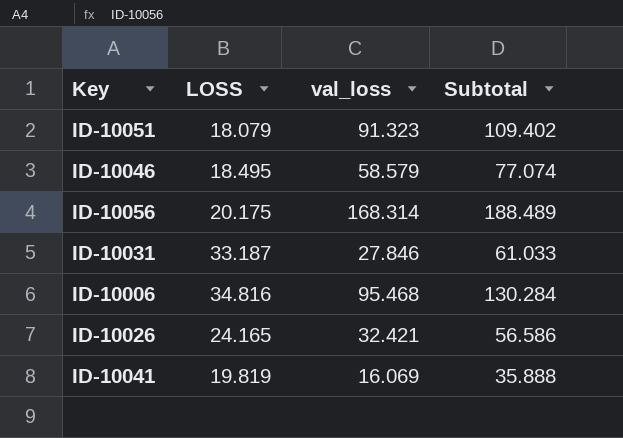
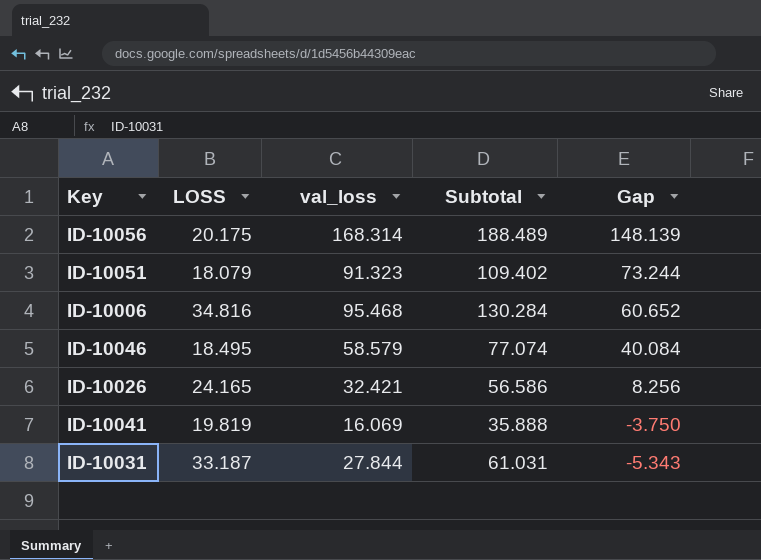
row order: none -> Gap descending
column Gap | formula: none -> [val_loss] - [LOSS]
ID-10031 | val_loss: 27.846 -> 27.844
ID-10031 | Subtotal: 61.033 -> 61.031

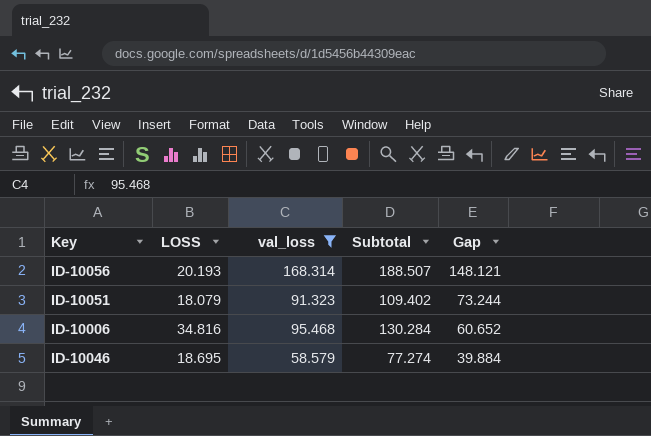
filter: none -> val_loss >= 58.579
ID-10056 | LOSS: 20.175 -> 20.193
ID-10056 | Subtotal: 188.489 -> 188.507
ID-10056 | Gap: 148.139 -> 148.121
ID-10046 | LOSS: 18.495 -> 18.695
ID-10046 | Subtotal: 77.074 -> 77.274
ID-10046 | Gap: 40.084 -> 39.884

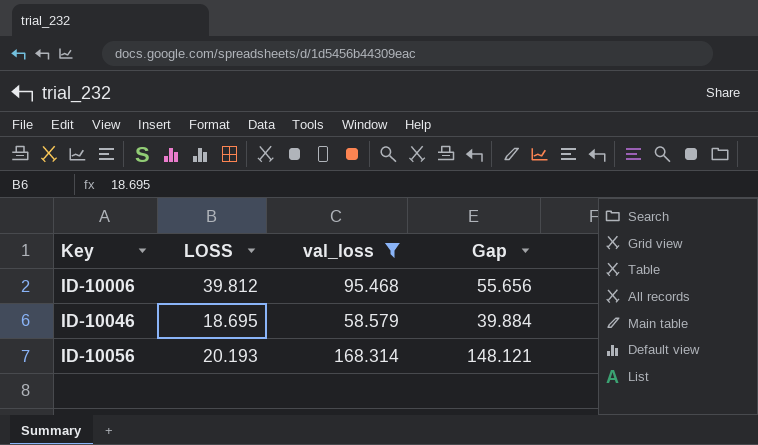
row order: Gap descending -> Key ascending
column Subtotal | formula: [LOSS] + [val_loss] -> none
row ID-10051: 18.079 | 91.323 | 109.402 | 73.244 -> none
ID-10006 | LOSS: 34.816 -> 39.812
ID-10006 | Gap: 60.652 -> 55.656

